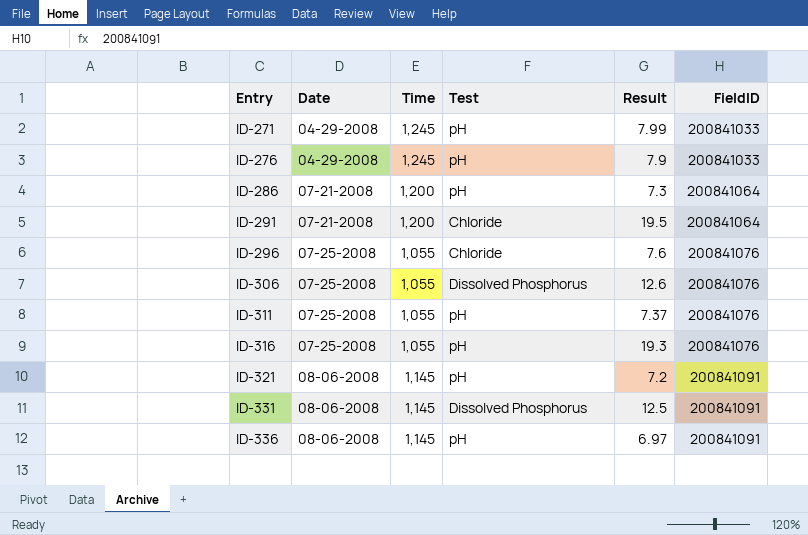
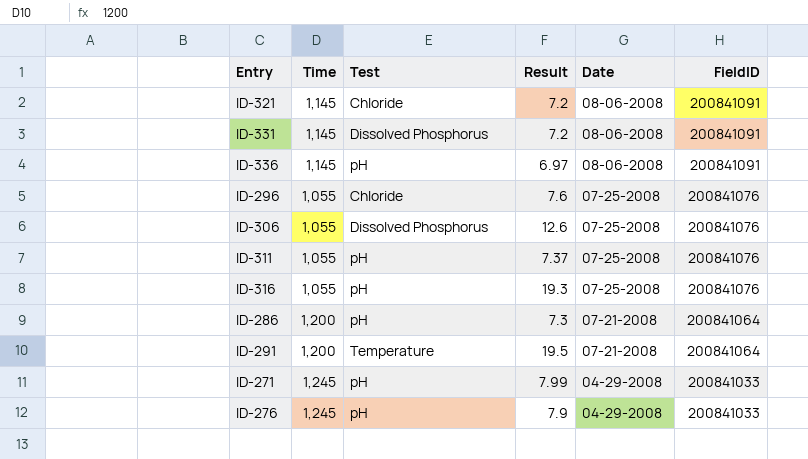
row order: Entry ascending -> Date descending
column Date | position: 2 -> 5
ID-321 | Test: pH -> Chloride
ID-331 | Result: 12.5 -> 7.2
ID-291 | Test: Chloride -> Temperature

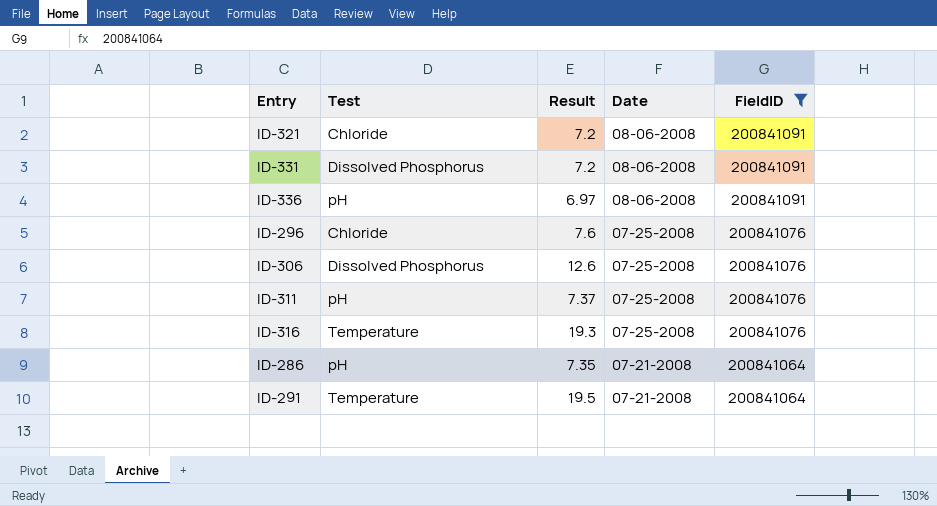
filter: none -> FieldID != 200841033
column Time | position: 2 -> none
ID-316 | Test: pH -> Temperature
ID-286 | Result: 7.3 -> 7.35

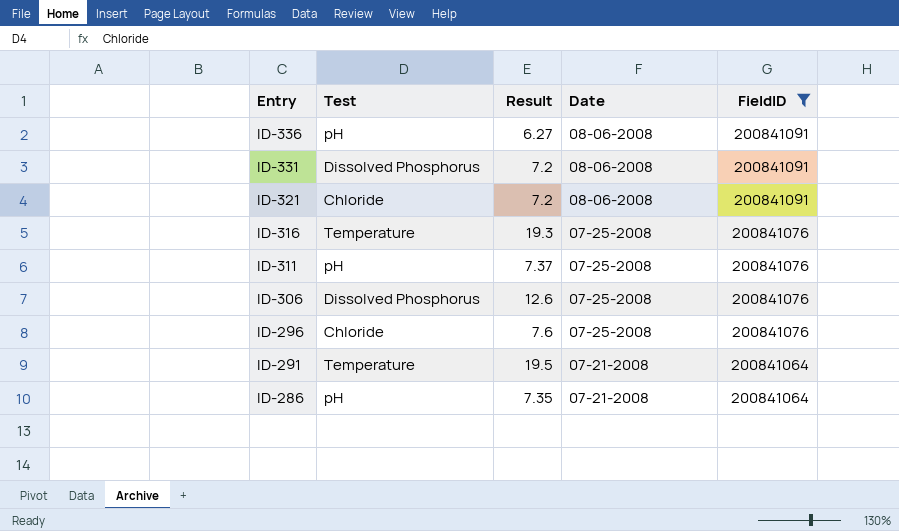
row order: Date descending -> Entry descending
ID-336 | Result: 6.97 -> 6.27

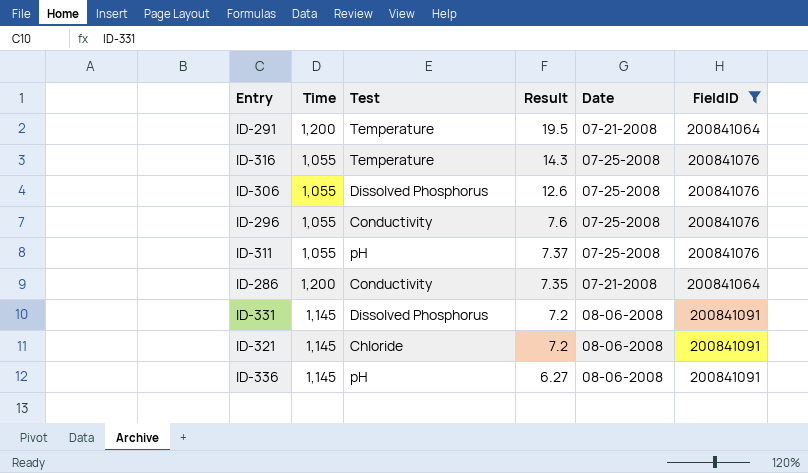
row order: Entry descending -> Result descending
column Time | position: none -> 2
ID-316 | Result: 19.3 -> 14.3
ID-296 | Test: Chloride -> Conductivity
ID-286 | Test: pH -> Conductivity

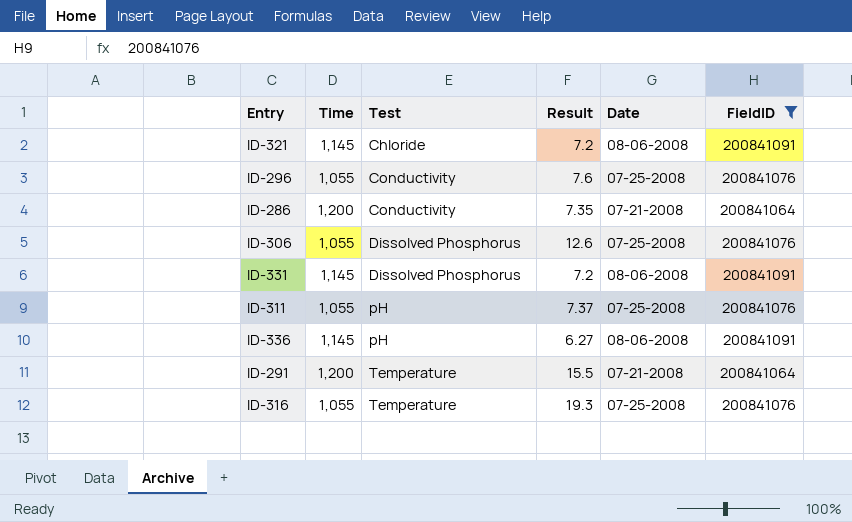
row order: Result descending -> Test ascending
ID-291 | Result: 19.5 -> 15.5
ID-316 | Result: 14.3 -> 19.3

